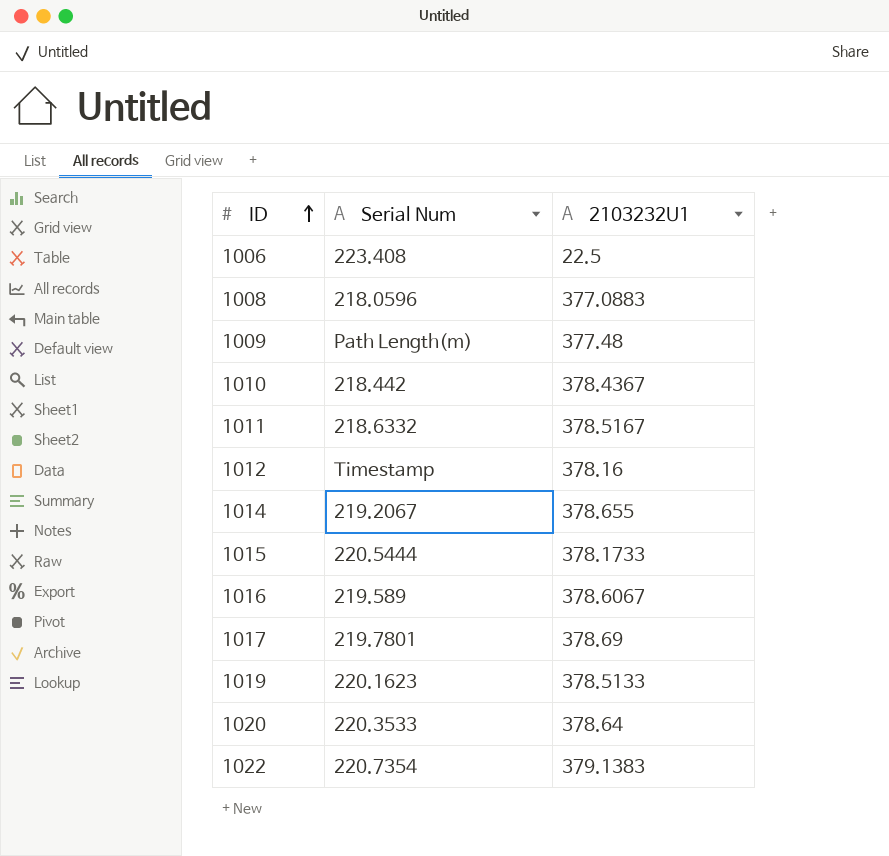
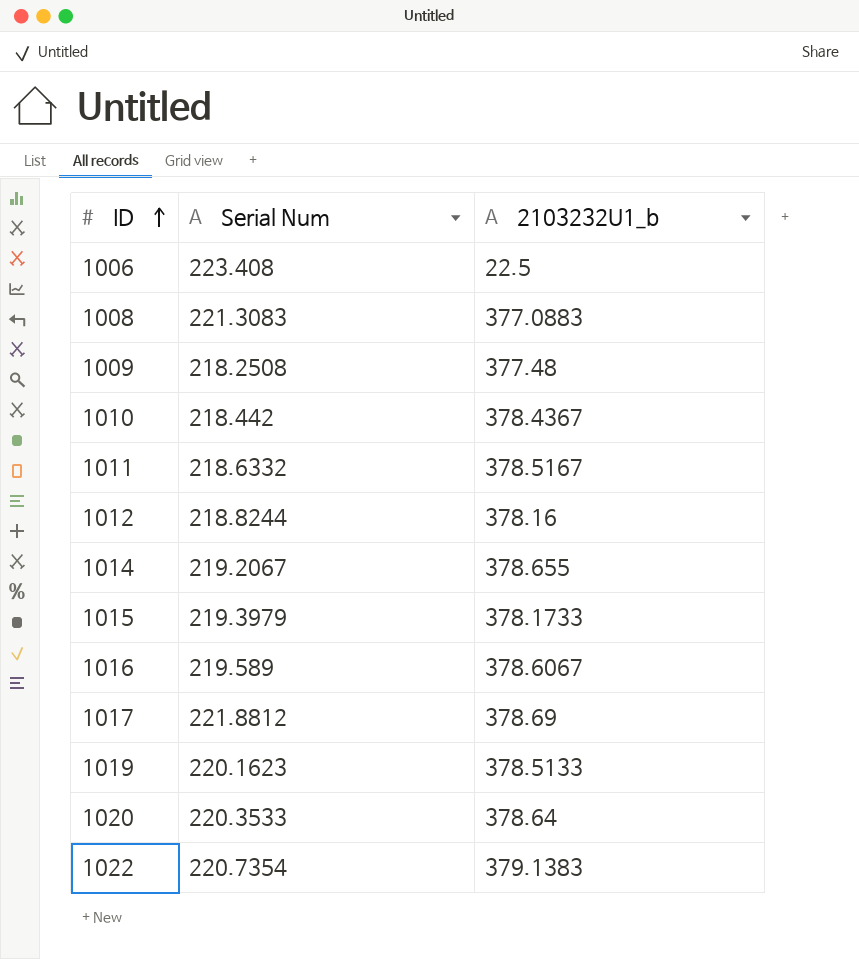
column name: 2103232U1 -> 2103232U1_b
1008 | Serial Num: 218.0596 -> 221.3083
1009 | Serial Num: Path Length(m) -> 218.2508
1012 | Serial Num: Timestamp -> 218.8244
1015 | Serial Num: 220.5444 -> 219.3979
1017 | Serial Num: 219.7801 -> 221.8812

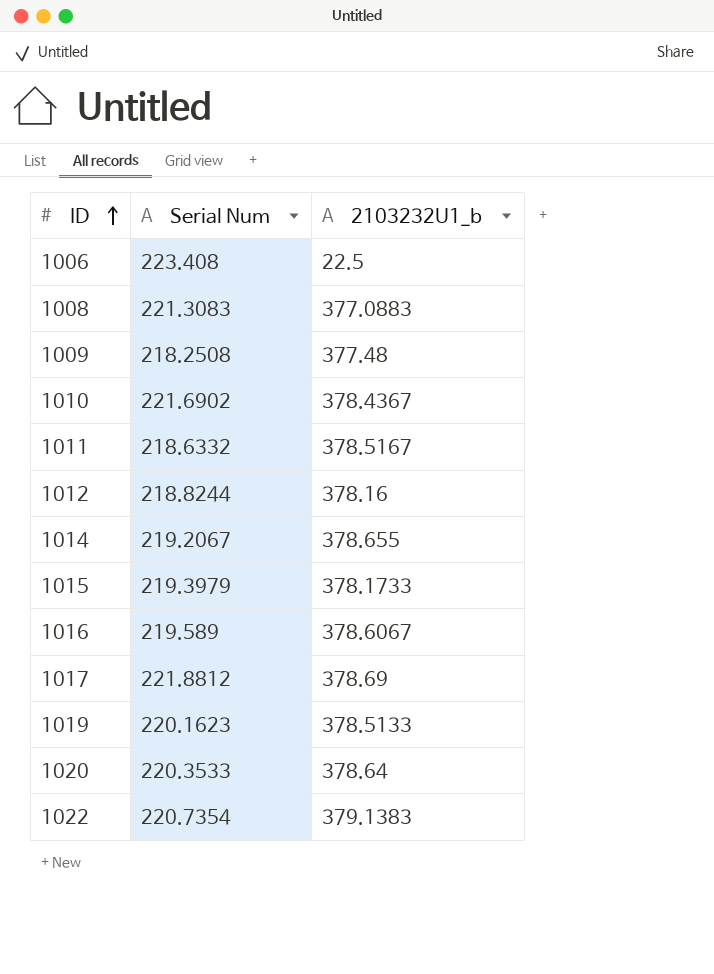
1010 | Serial Num: 218.442 -> 221.6902

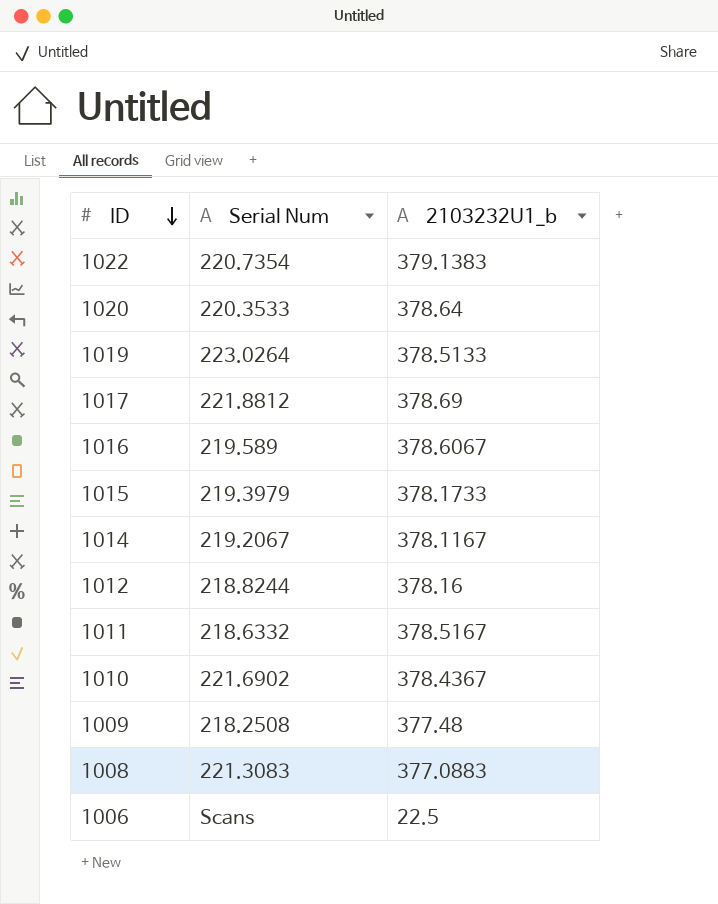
row order: ID ascending -> ID descending
1019 | Serial Num: 220.1623 -> 223.0264
1014 | 2103232U1_b: 378.655 -> 378.1167
1006 | Serial Num: 223.408 -> Scans

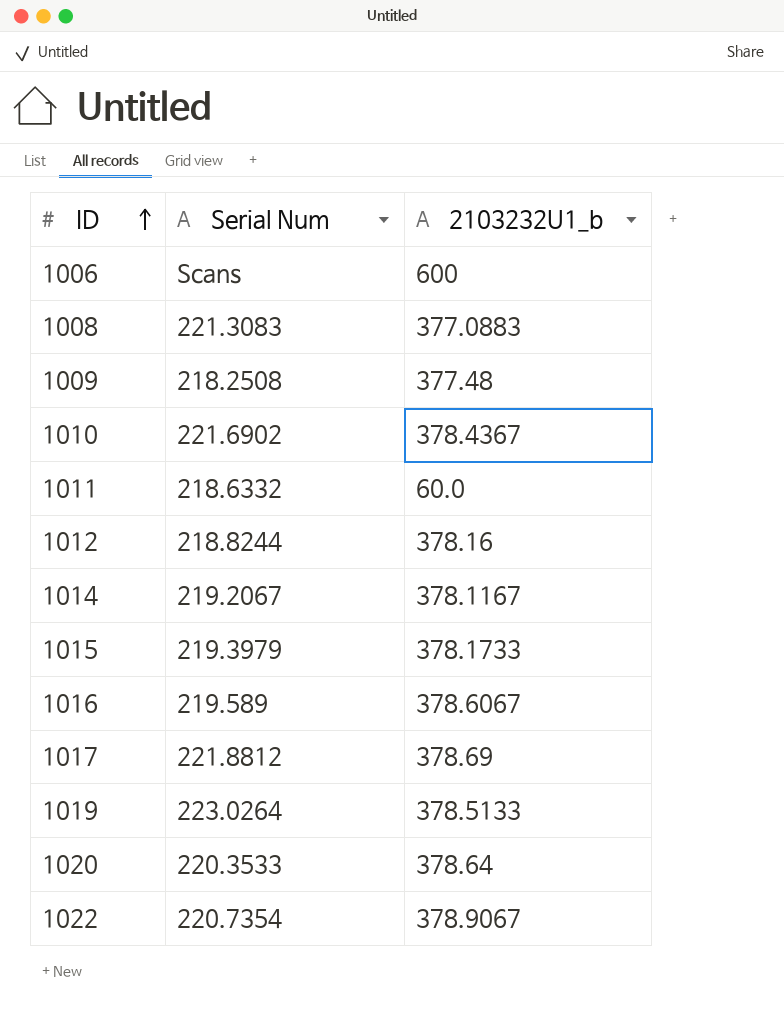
row order: ID descending -> ID ascending
1006 | 2103232U1_b: 22.5 -> 600
1011 | 2103232U1_b: 378.5167 -> 60.0
1022 | 2103232U1_b: 379.1383 -> 378.9067

